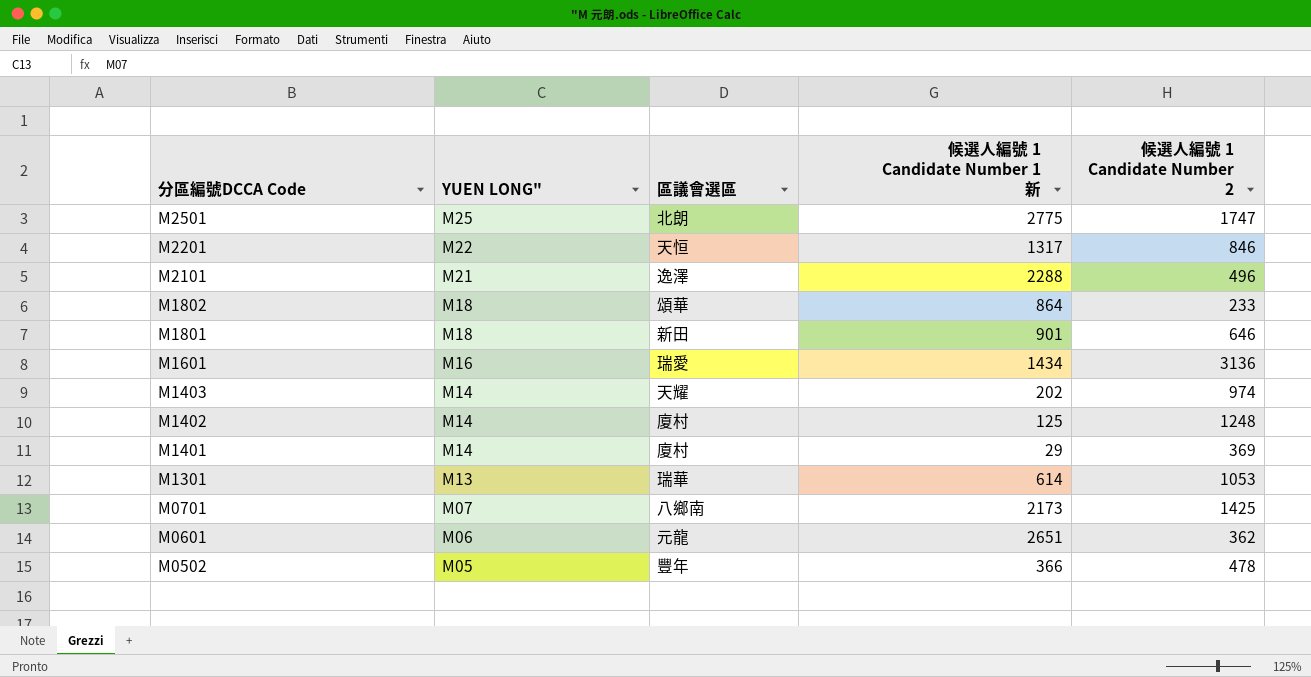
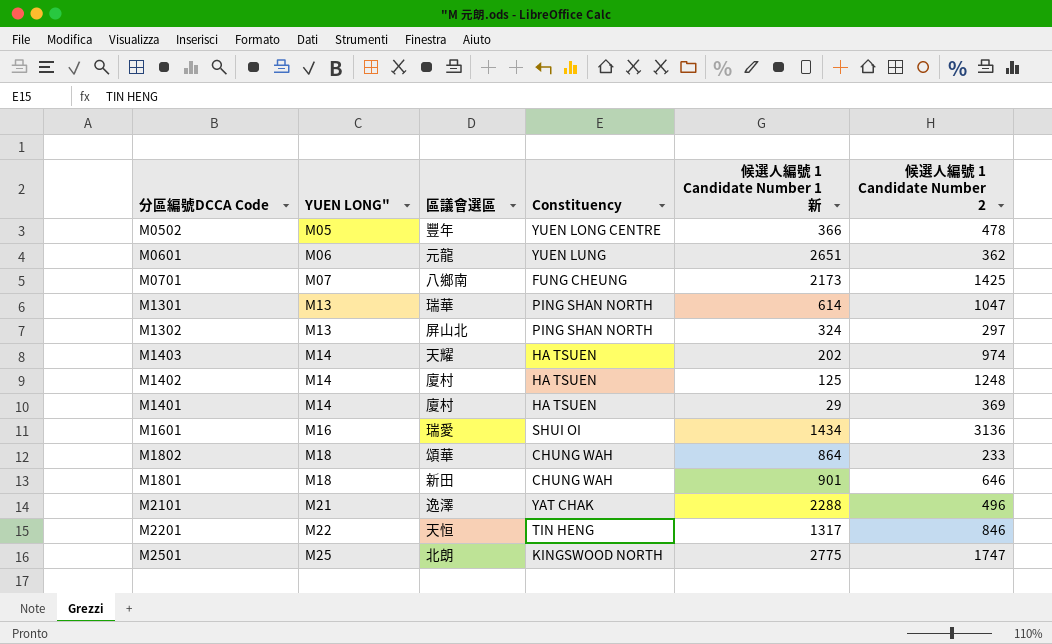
row order: 分區編號DCCA Code descending -> YUEN LONG" ascending
column Constituency | position: none -> 4
M1301 | 候選人編號 1 Candidate Number 2: 1053 -> 1047
row M1302: none -> M13 | 屏山北 | PING SHAN NORTH | 324 | 297

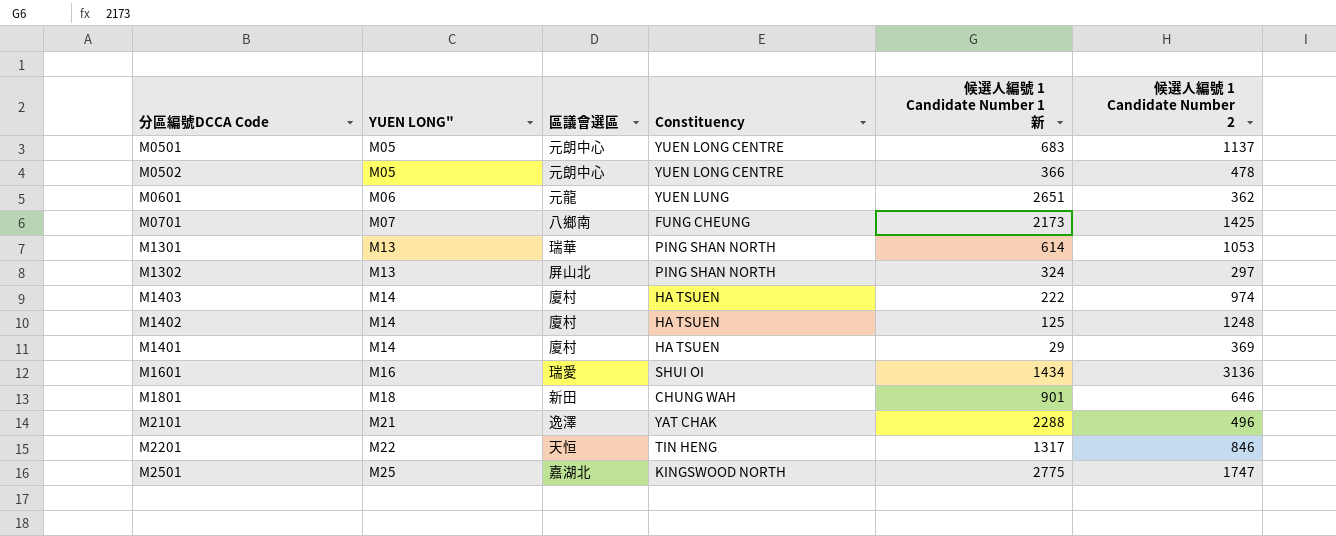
row M1802: M18 | 頌華 | CHUNG WAH | 864 | 233 -> none
row M0501: none -> M05 | 元朗中心 | YUEN LONG CENTRE | 683 | 1137
M0502 | 區議會選區: 豐年 -> 元朗中心
M1301 | 候選人編號 1 Candidate Number 2: 1047 -> 1053
M1403 | 區議會選區: 天耀 -> 廈村
M1403 | 候選人編號 1 Candidate Number 1 新: 202 -> 222
M2501 | 區議會選區: 北朗 -> 嘉湖北

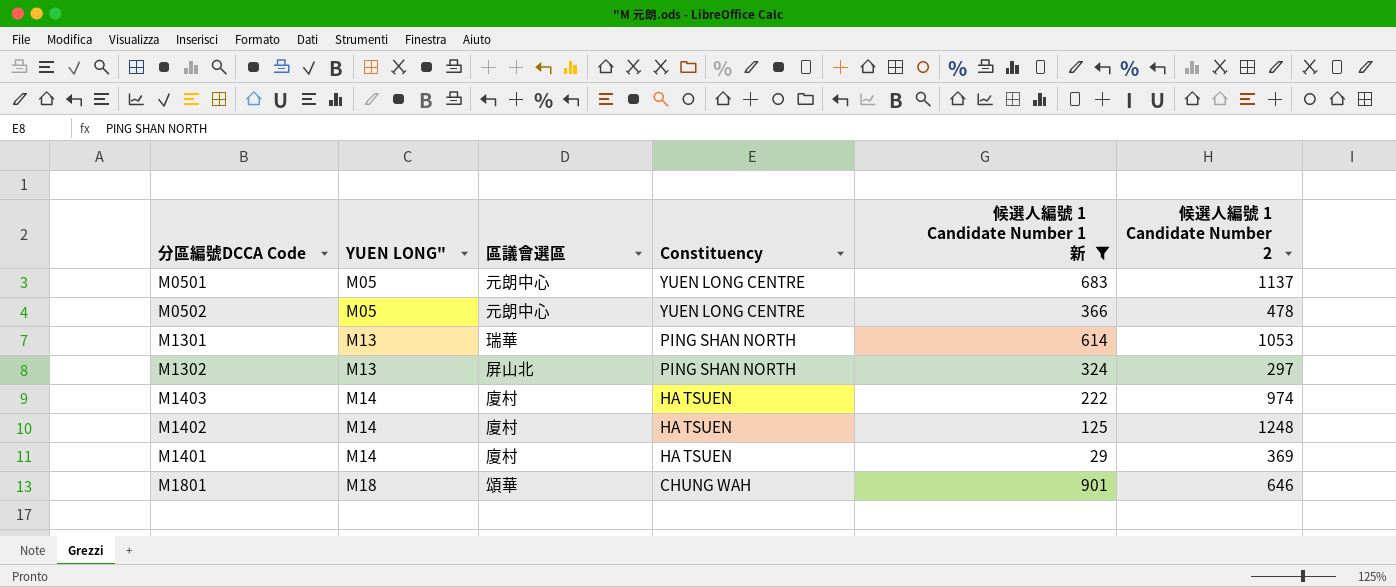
filter: none -> 候選人編號 1 Candidate Number 1 新 <= 901
M1801 | 區議會選區: 新田 -> 頌華

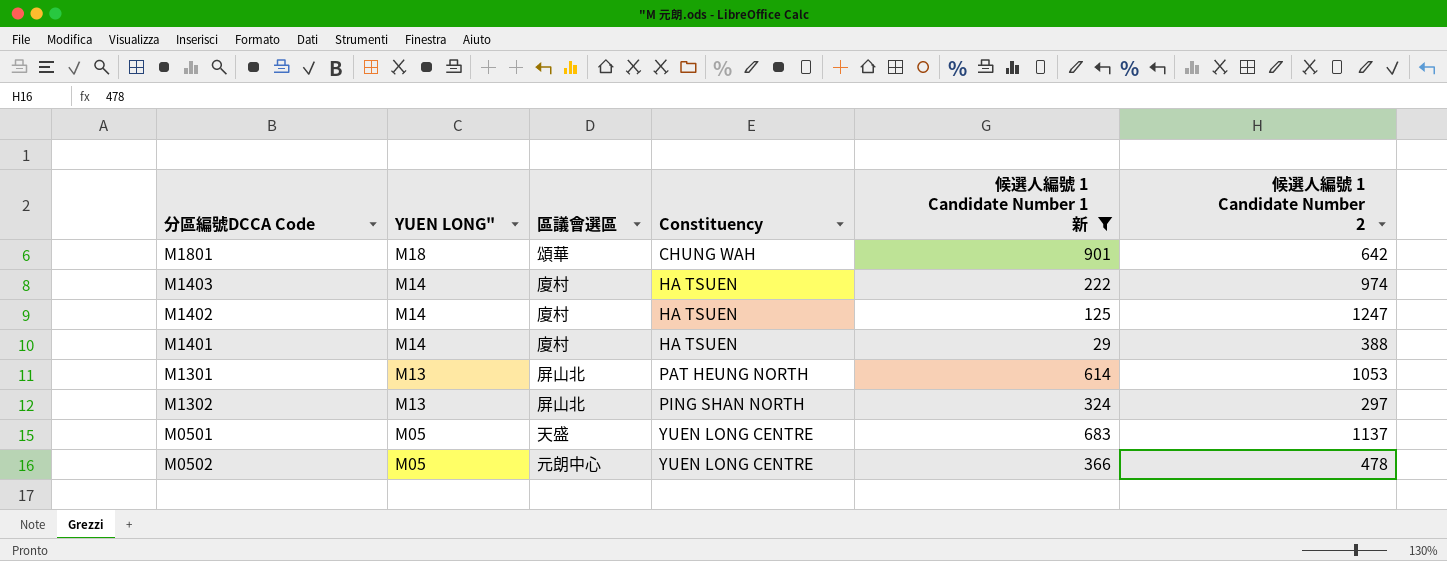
row order: YUEN LONG" ascending -> YUEN LONG" descending
M1801 | 候選人編號 1 Candidate Number 2: 646 -> 642
M1402 | 候選人編號 1 Candidate Number 2: 1248 -> 1247
M1401 | 候選人編號 1 Candidate Number 2: 369 -> 388
M1301 | 區議會選區: 瑞華 -> 屏山北
M1301 | Constituency: PING SHAN NORTH -> PAT HEUNG NORTH
M0501 | 區議會選區: 元朗中心 -> 天盛

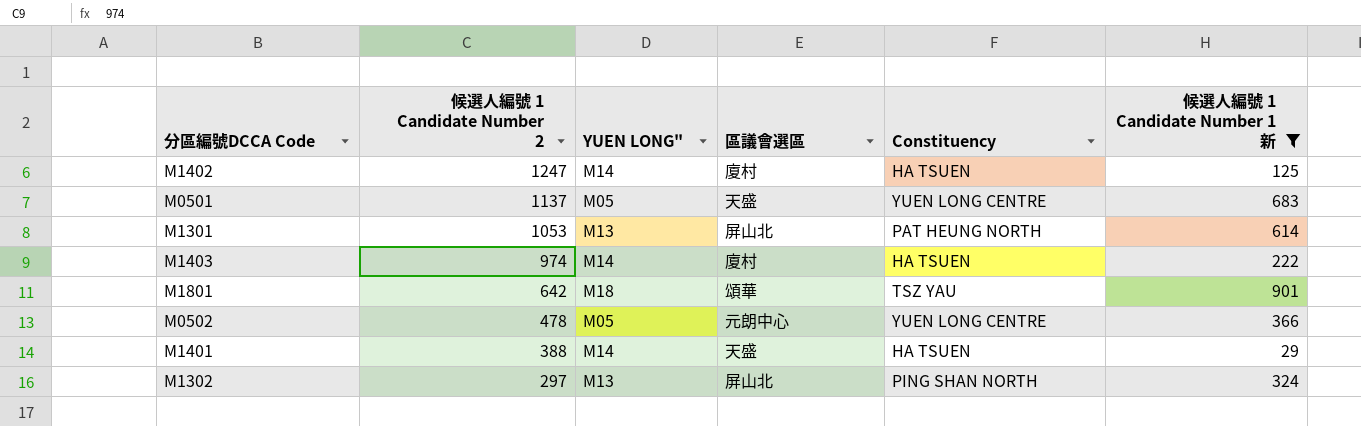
row order: YUEN LONG" descending -> 候選人編號 1 Candidate Number 2 descending
column 候選人編號 1 Candidate Number 2 | position: 6 -> 2
M1801 | Constituency: CHUNG WAH -> TSZ YAU
M1401 | 區議會選區: 廈村 -> 天盛

